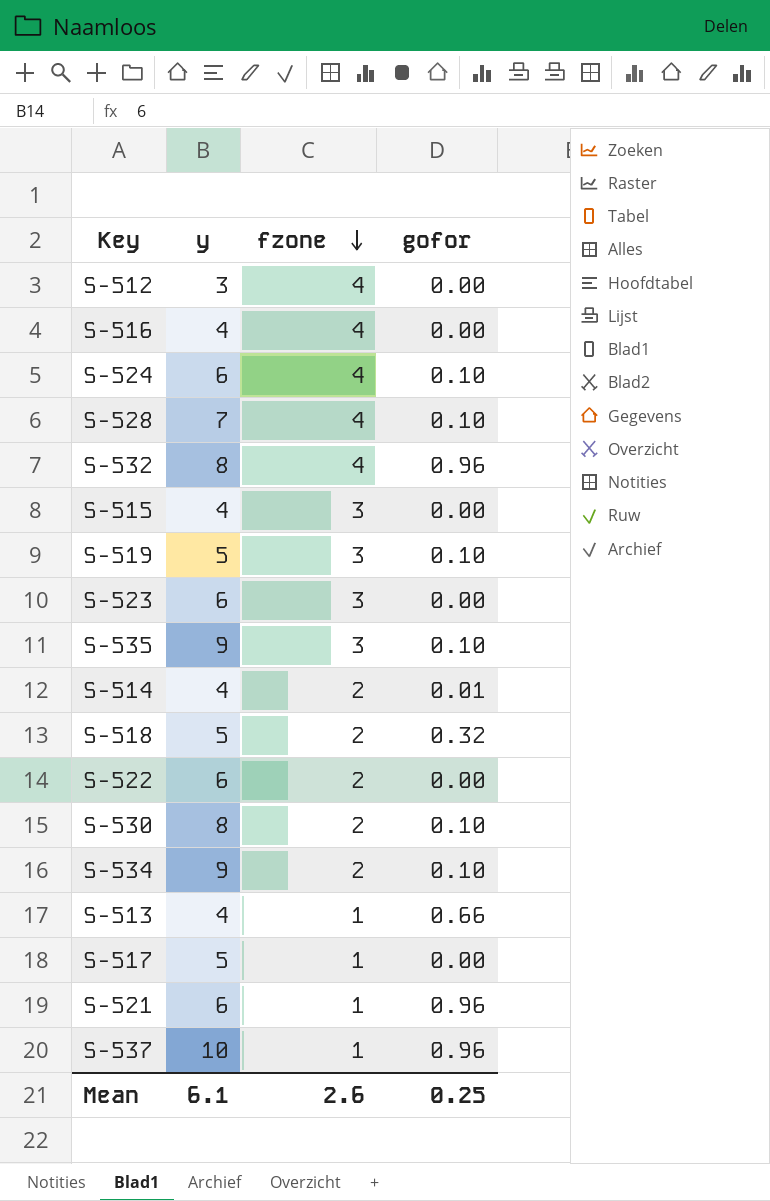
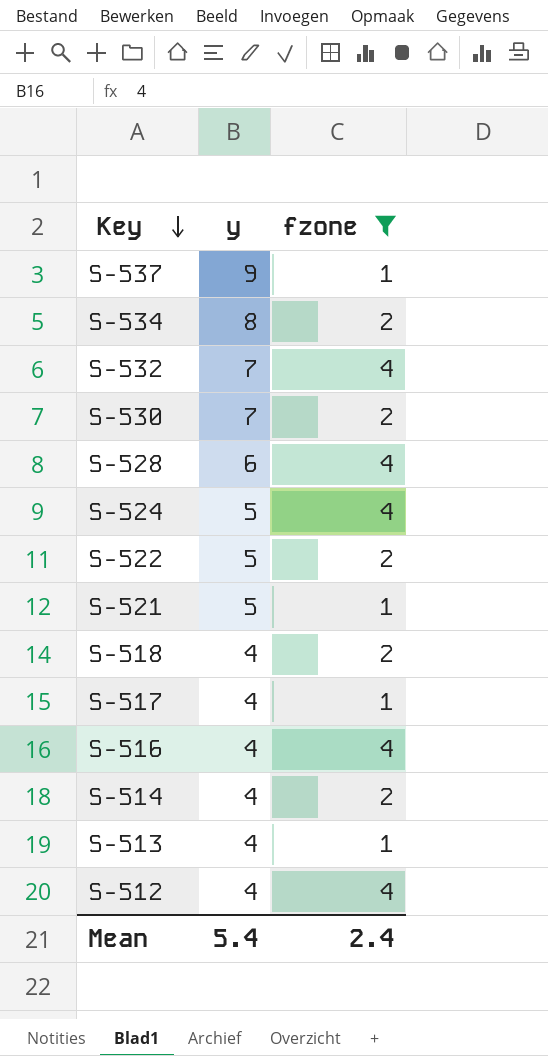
filter: none -> fzone != 3
row order: fzone descending -> Key descending
column gofor | position: 4 -> none
S-537 | y: 10 -> 9
S-534 | y: 9 -> 8
S-532 | y: 8 -> 7
S-530 | y: 8 -> 7
S-528 | y: 7 -> 6
S-524 | y: 6 -> 5
S-522 | y: 6 -> 5
S-521 | y: 6 -> 5
S-518 | y: 5 -> 4
S-517 | y: 5 -> 4
S-512 | y: 3 -> 4
Mean | y: 6.1 -> 5.4
Mean | fzone: 2.6 -> 2.4

